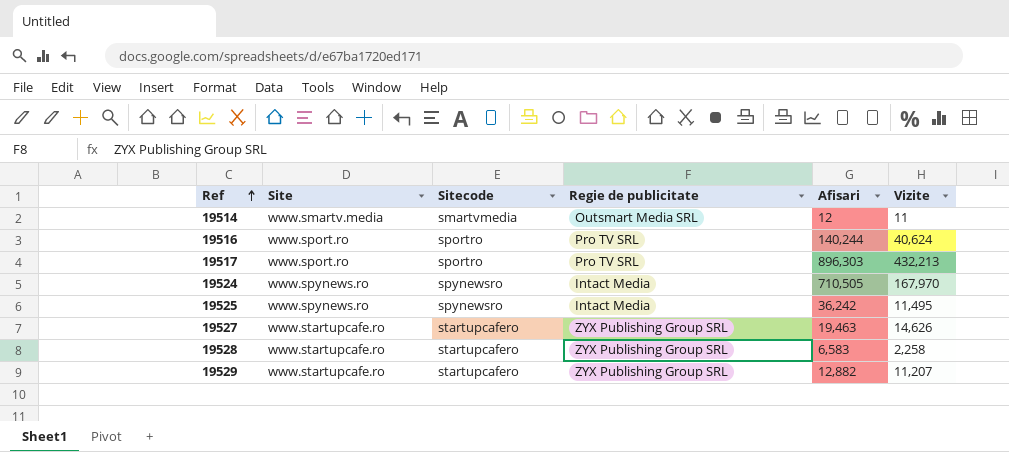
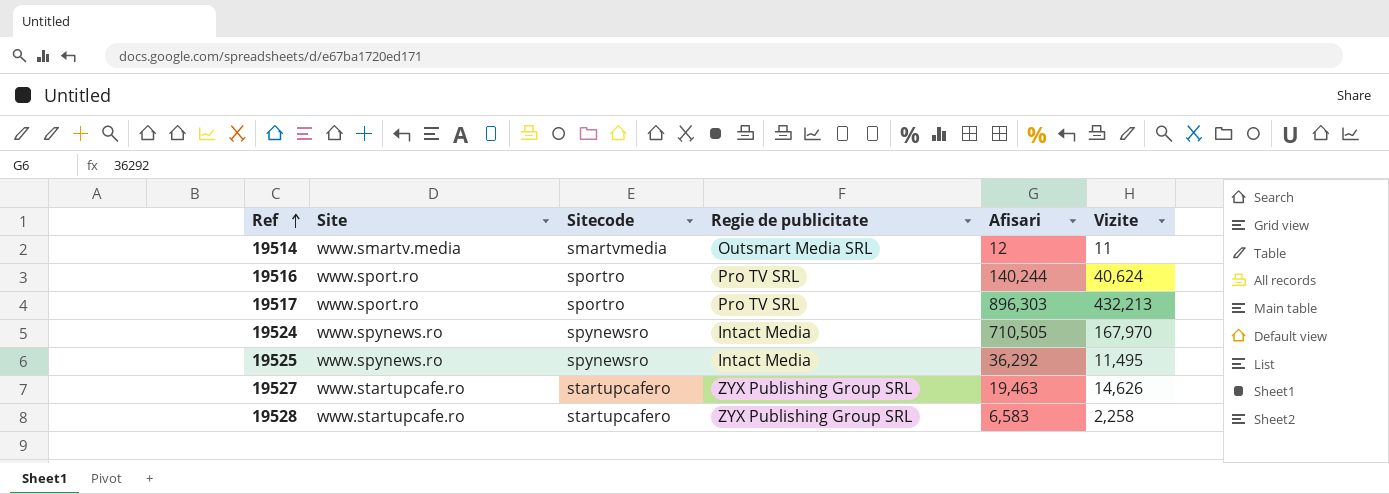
row 19529: www.startupcafe.ro | startupcafero | ZYX Publishing Group SRL | 12,882 | 11,207 -> none
19525 | Afisari: 36,242 -> 36,292

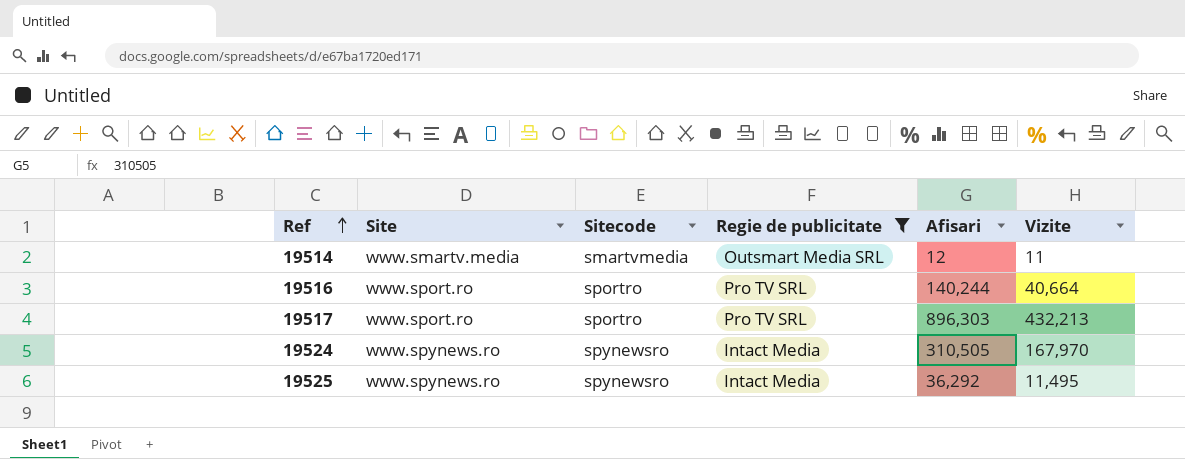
filter: none -> Regie de publicitate != ZYX Publishing Group SRL
19516 | Vizite: 40,624 -> 40,664
19524 | Afisari: 710,505 -> 310,505

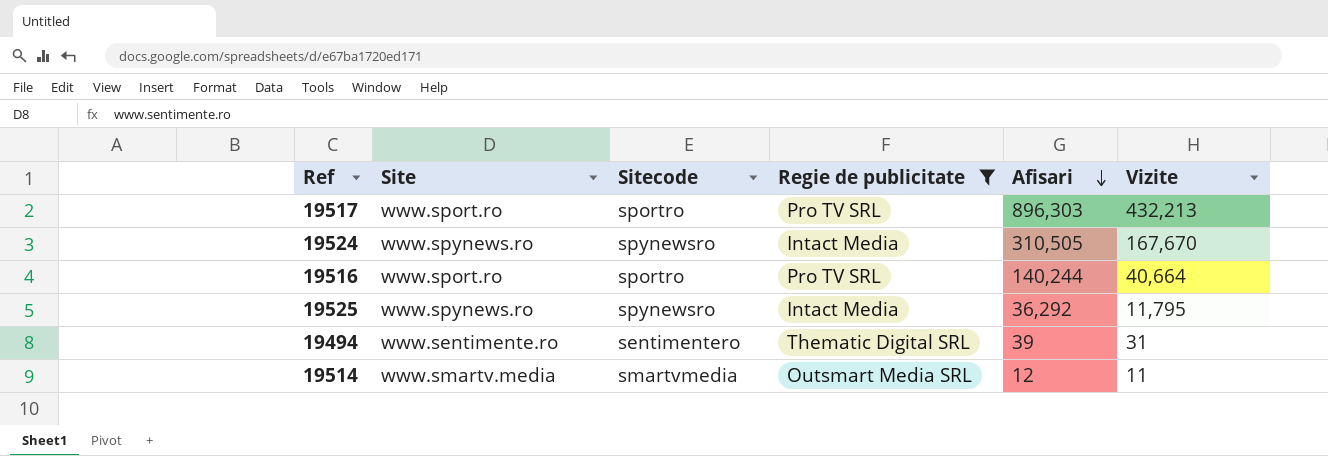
row order: Ref ascending -> Afisari descending
19524 | Vizite: 167,970 -> 167,670
19525 | Vizite: 11,495 -> 11,795
row 19494: none -> www.sentimente.ro | sentimentero | Thematic Digital SRL | 39 | 31

